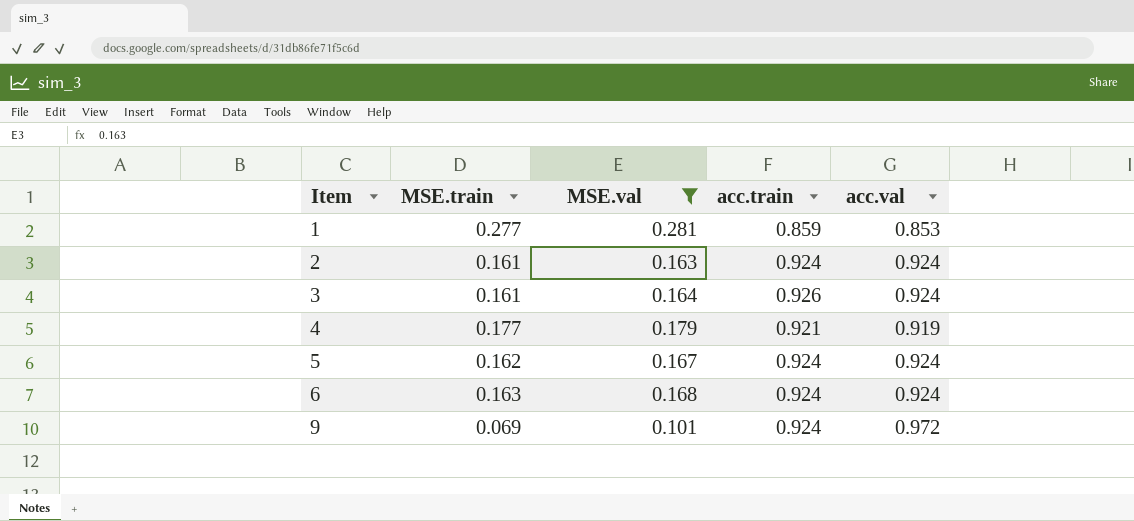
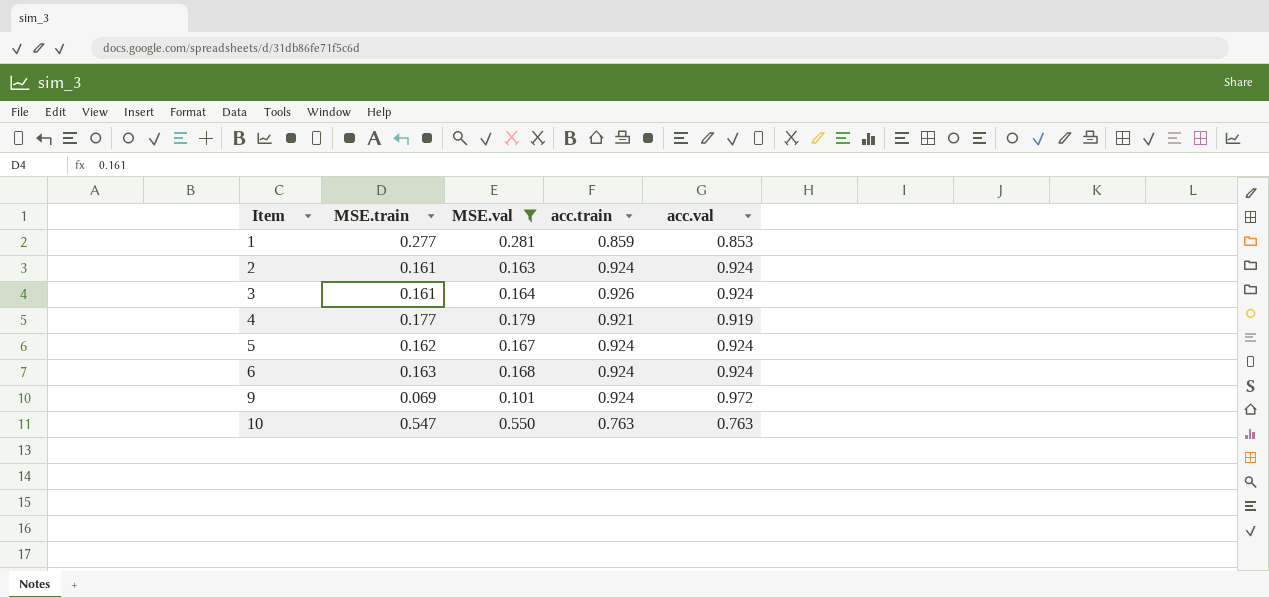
row 10: none -> 0.547 | 0.550 | 0.763 | 0.763

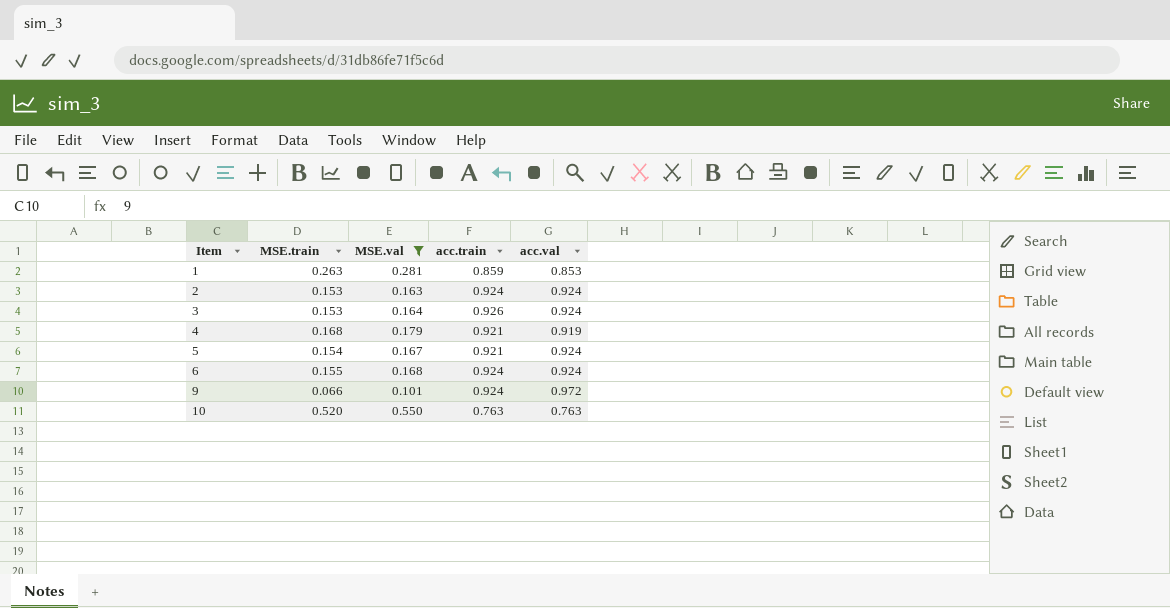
1 | MSE.train: 0.277 -> 0.263
2 | MSE.train: 0.161 -> 0.153
3 | MSE.train: 0.161 -> 0.153
4 | MSE.train: 0.177 -> 0.168
5 | MSE.train: 0.162 -> 0.154
5 | acc.train: 0.924 -> 0.921
6 | MSE.train: 0.163 -> 0.155
9 | MSE.train: 0.069 -> 0.066
10 | MSE.train: 0.547 -> 0.520

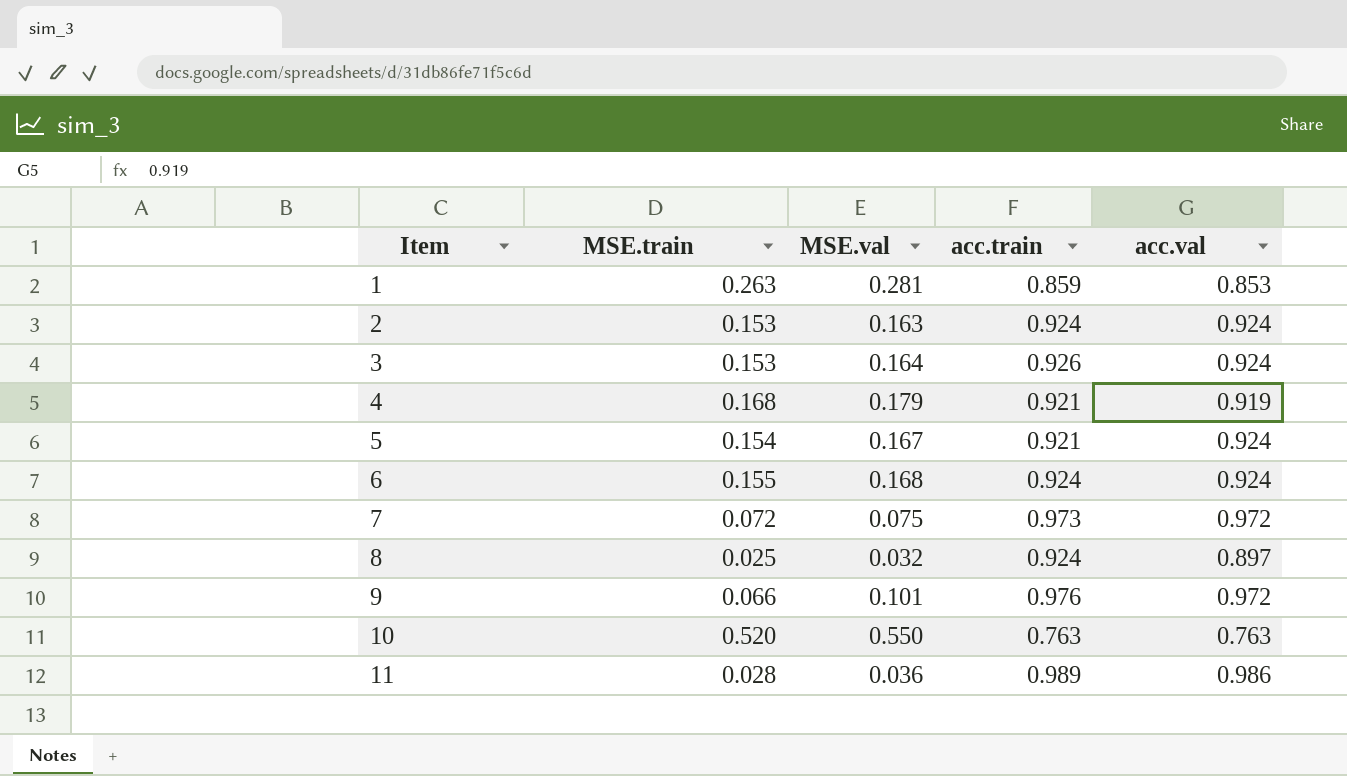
filter: MSE.val >= 0.101 -> none
9 | acc.train: 0.924 -> 0.976

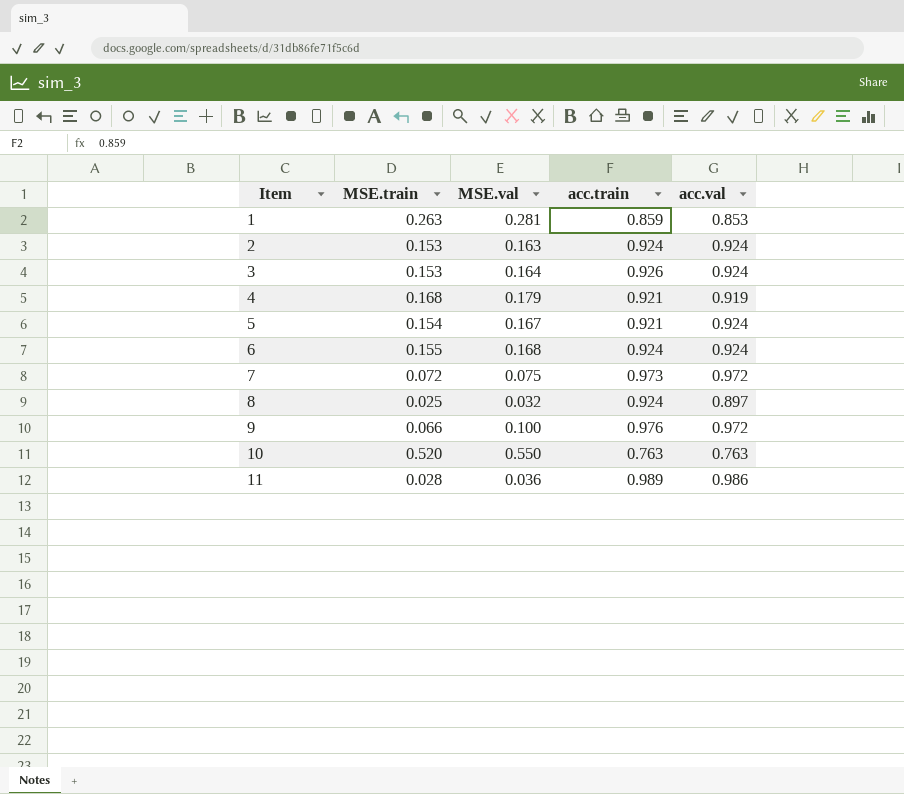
9 | MSE.val: 0.101 -> 0.100

